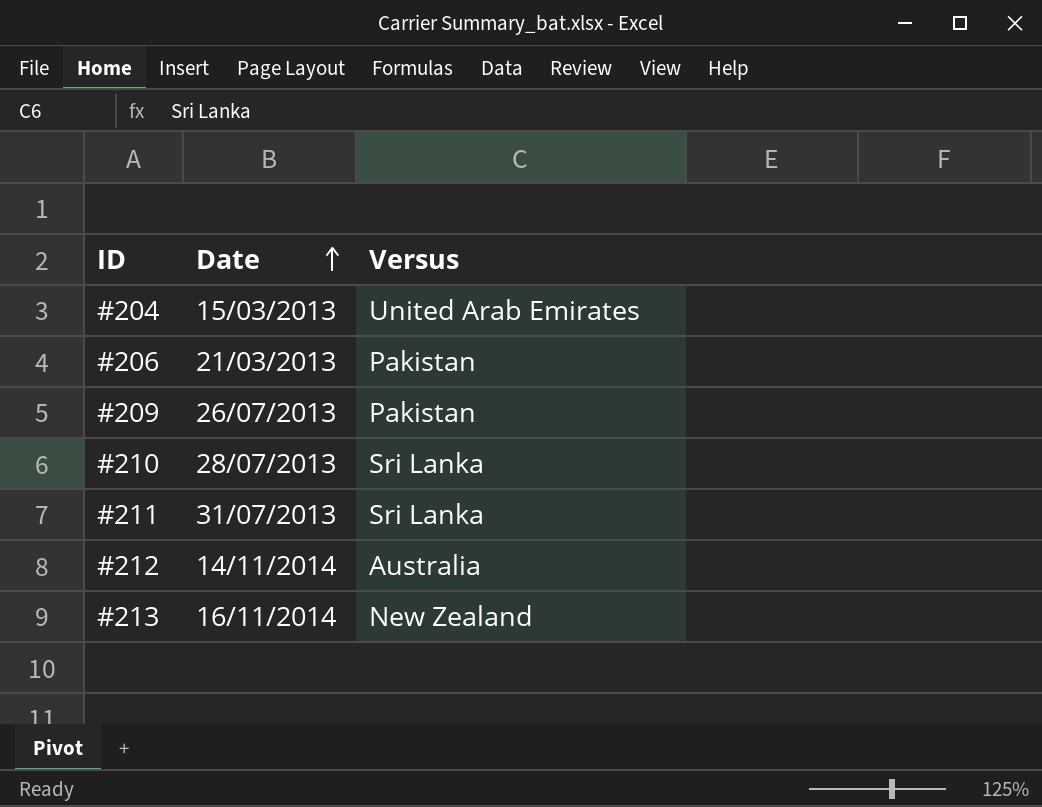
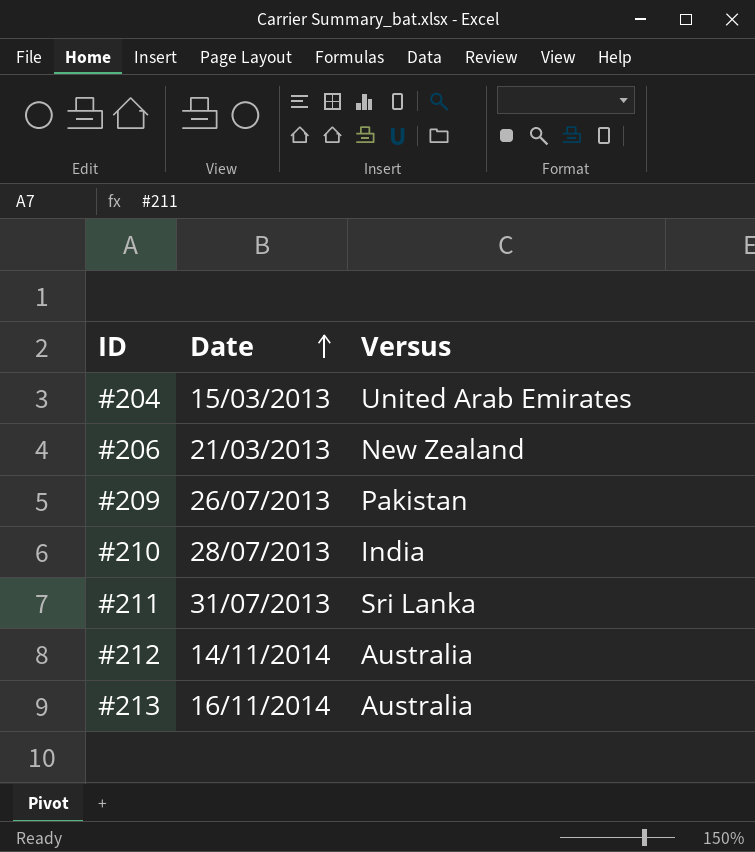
#206 | Versus: Pakistan -> New Zealand
#210 | Versus: Sri Lanka -> India
#213 | Versus: New Zealand -> Australia

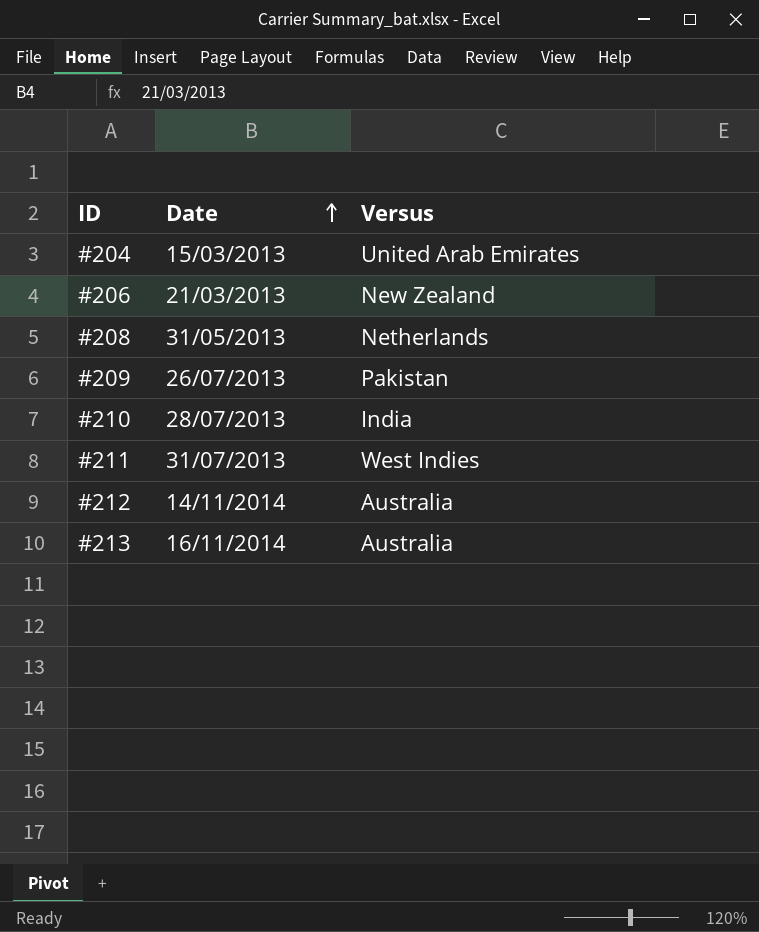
row #208: none -> 31/05/2013 | Netherlands
#211 | Versus: Sri Lanka -> West Indies

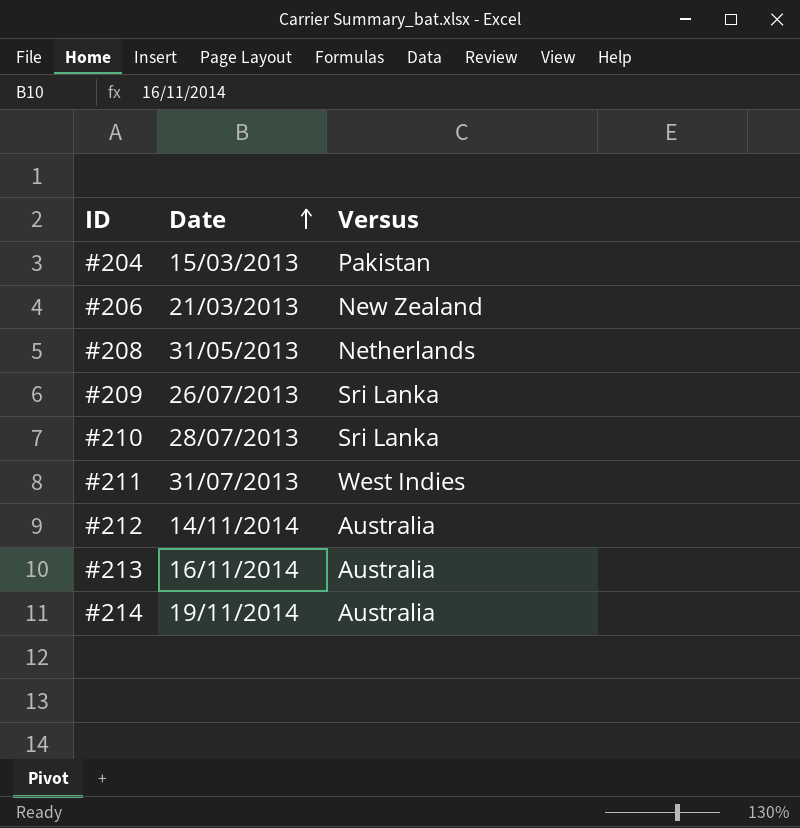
#204 | Versus: United Arab Emirates -> Pakistan
#209 | Versus: Pakistan -> Sri Lanka
#210 | Versus: India -> Sri Lanka
row #214: none -> 19/11/2014 | Australia

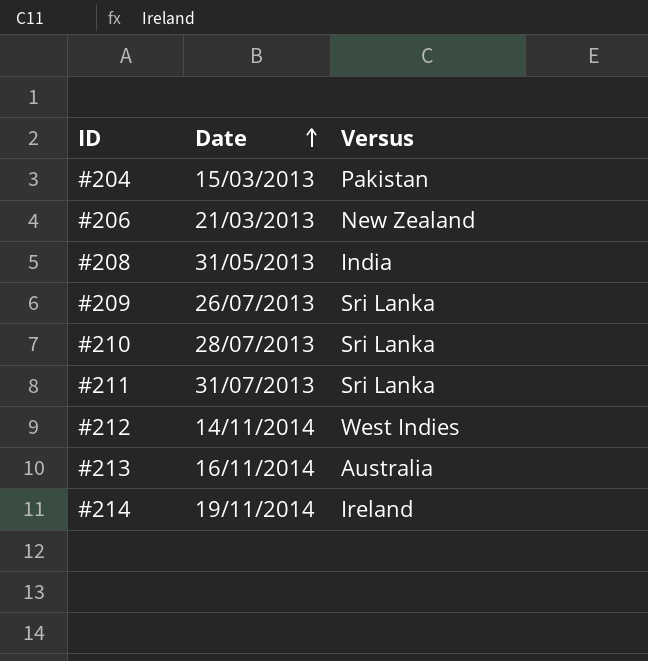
#208 | Versus: Netherlands -> India
#211 | Versus: West Indies -> Sri Lanka
#212 | Versus: Australia -> West Indies
#214 | Versus: Australia -> Ireland

